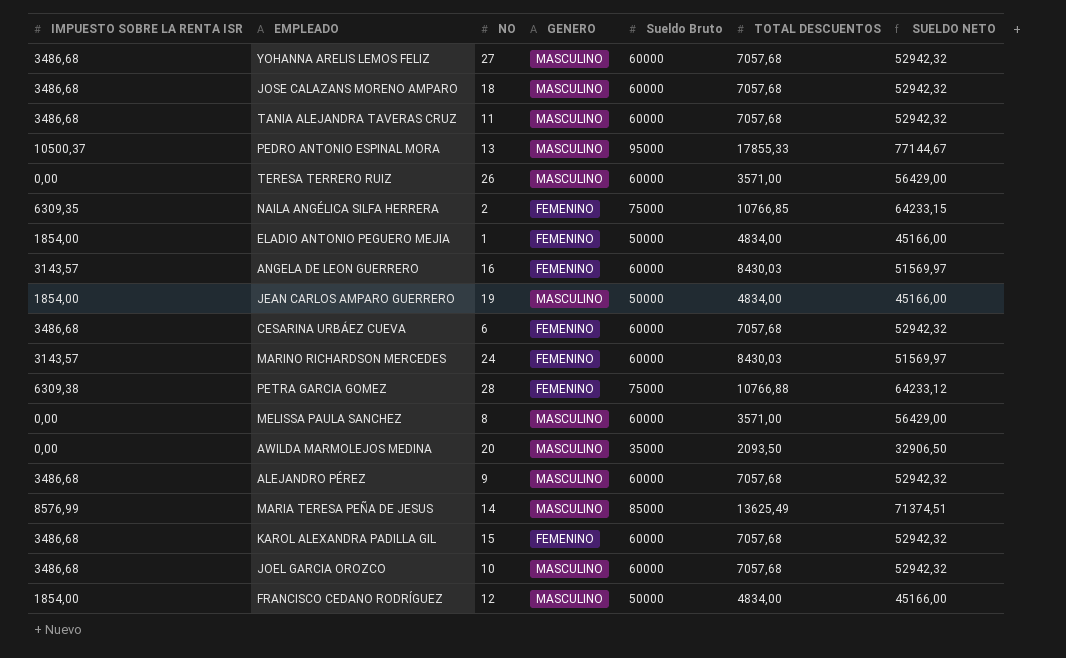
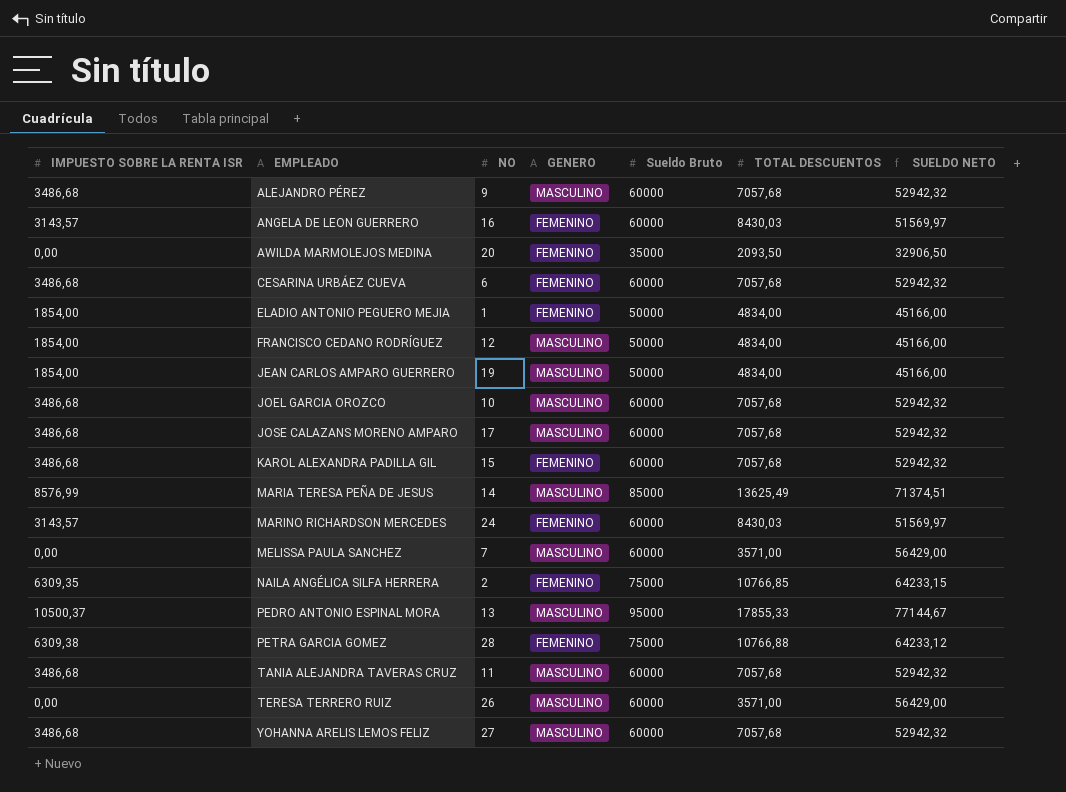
row order: none -> EMPLEADO ascending
AWILDA MARMOLEJOS MEDINA | GENERO: MASCULINO -> FEMENINO
JOSE CALAZANS MORENO AMPARO | NO: 18 -> 17
MELISSA PAULA SANCHEZ | NO: 8 -> 7

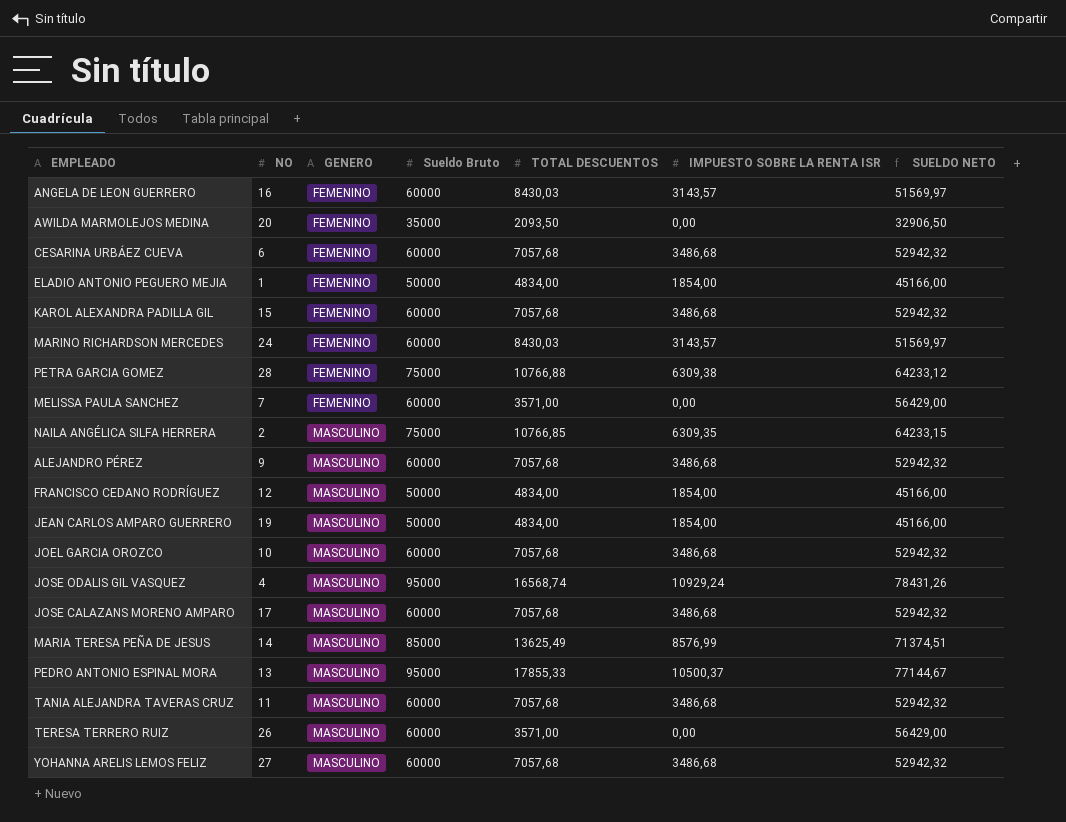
row order: EMPLEADO ascending -> GENERO ascending
column IMPUESTO SOBRE LA RENTA ISR | position: 1 -> 6
MELISSA PAULA SANCHEZ | GENERO: MASCULINO -> FEMENINO
NAILA ANGÉLICA SILFA HERRERA | GENERO: FEMENINO -> MASCULINO
row JOSE ODALIS GIL VASQUEZ: none -> 4 | MASCULINO | 95000 | 16568,74 | 10929,24 | 78431,26

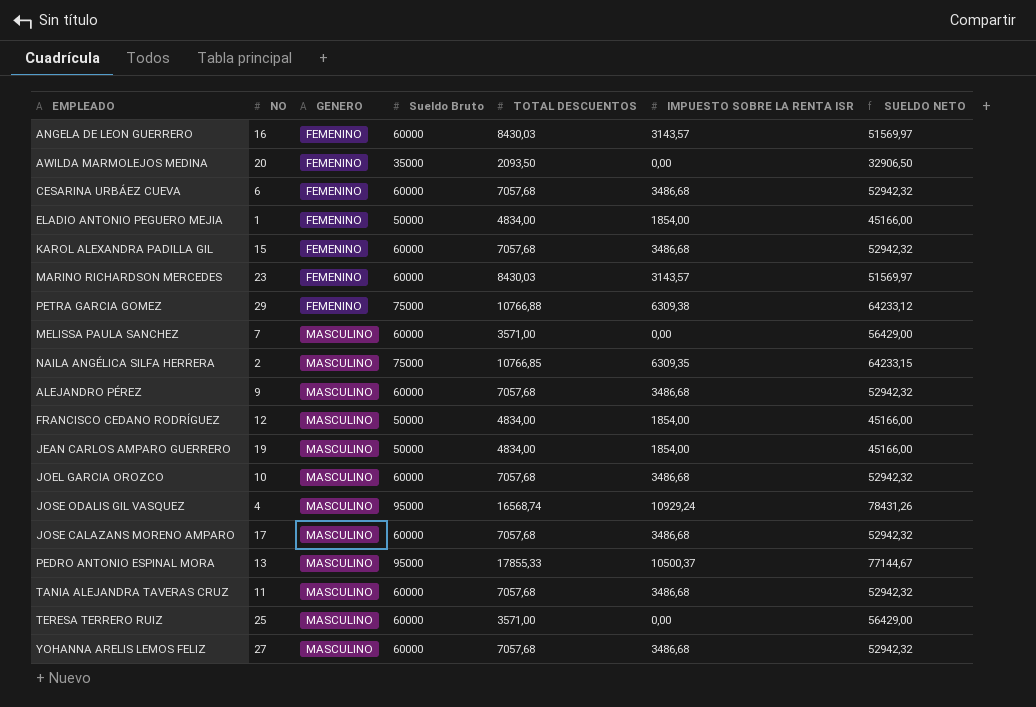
row MARIA TERESA PEÑA DE JESUS: 14 | MASCULINO | 85000 | 13625,49 | 8576,99 | 71374,51 -> none
MARINO RICHARDSON MERCEDES | NO: 24 -> 23
PETRA GARCIA GOMEZ | NO: 28 -> 29
MELISSA PAULA SANCHEZ | GENERO: FEMENINO -> MASCULINO
TERESA TERRERO RUIZ | NO: 26 -> 25

